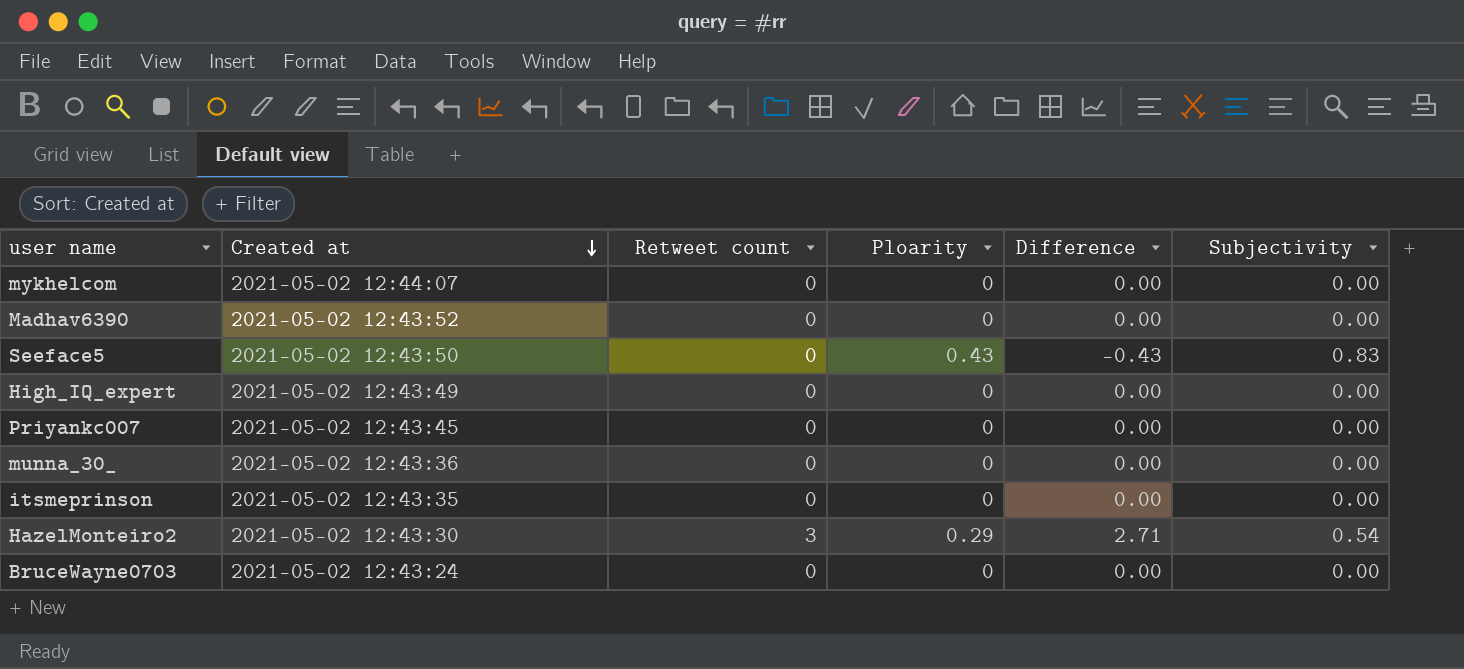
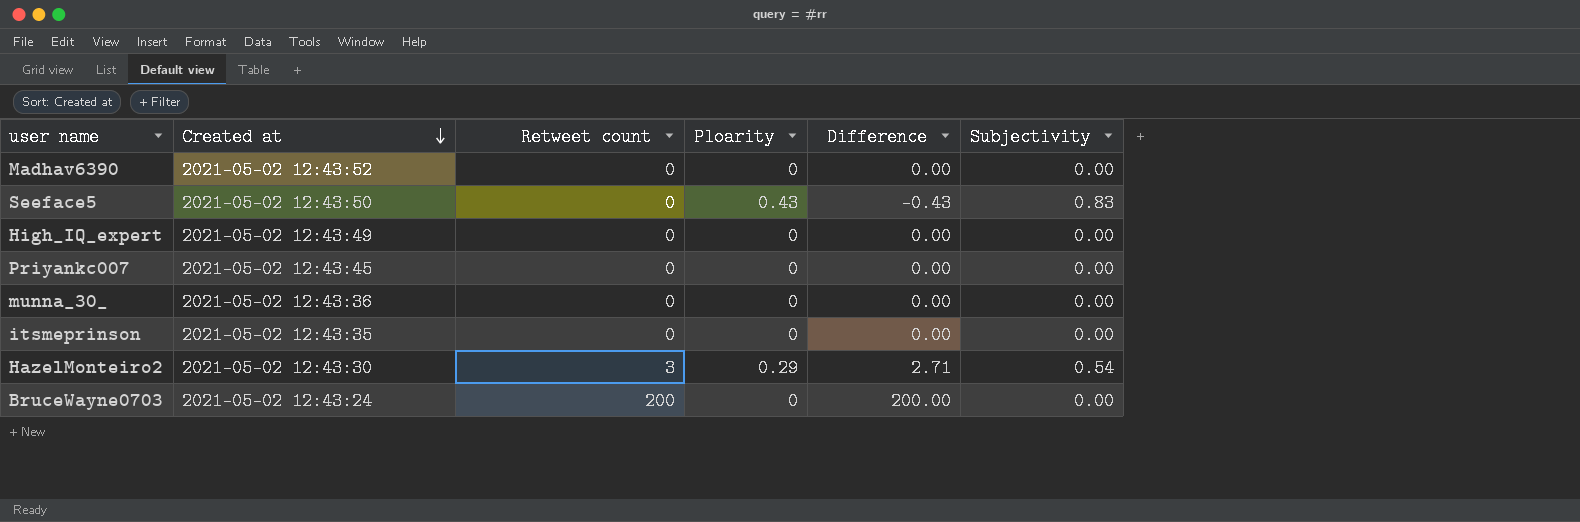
row mykhelcom: 2021-05-02 12:44:07 | 0 | 0 | 0.00 | 0.00 -> none
BruceWayne0703 | Retweet count: 0 -> 200
BruceWayne0703 | Difference: 0.00 -> 200.00

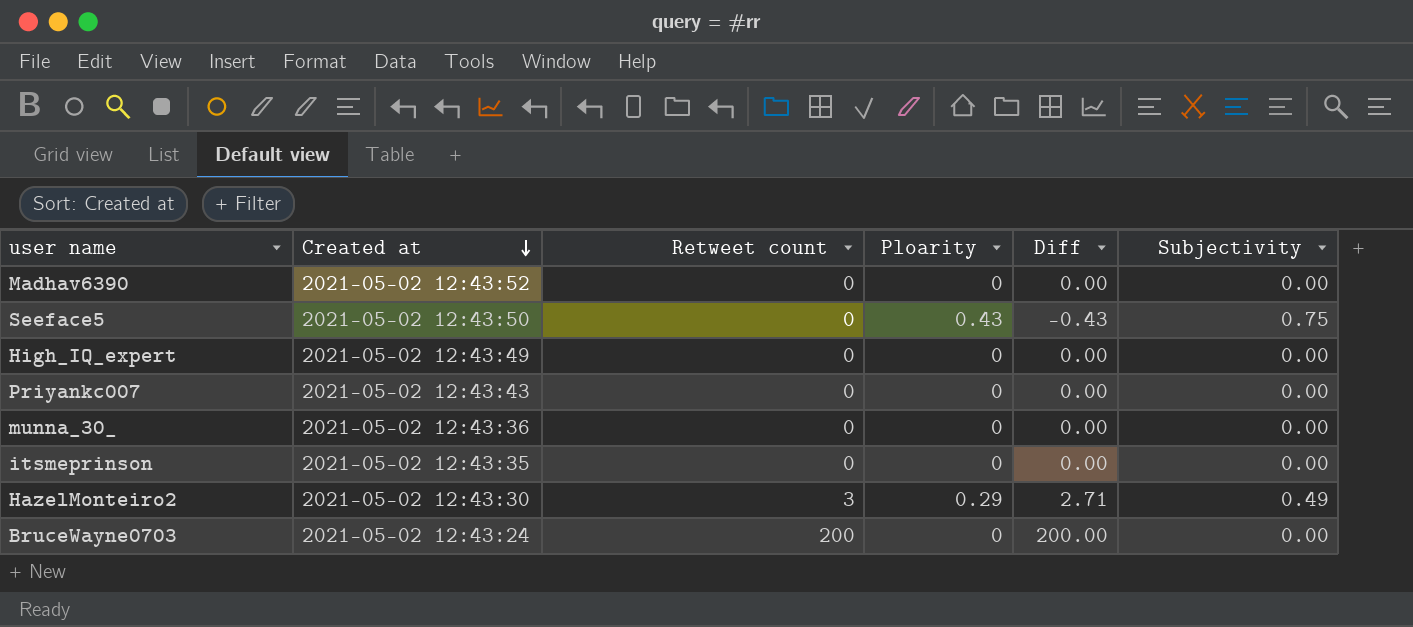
column name: Difference -> Diff
Seeface5 | Subjectivity: 0.83 -> 0.75
Priyankc007 | Created at: 2021-05-02 12:43:45 -> 2021-05-02 12:43:43
HazelMonteiro2 | Subjectivity: 0.54 -> 0.49

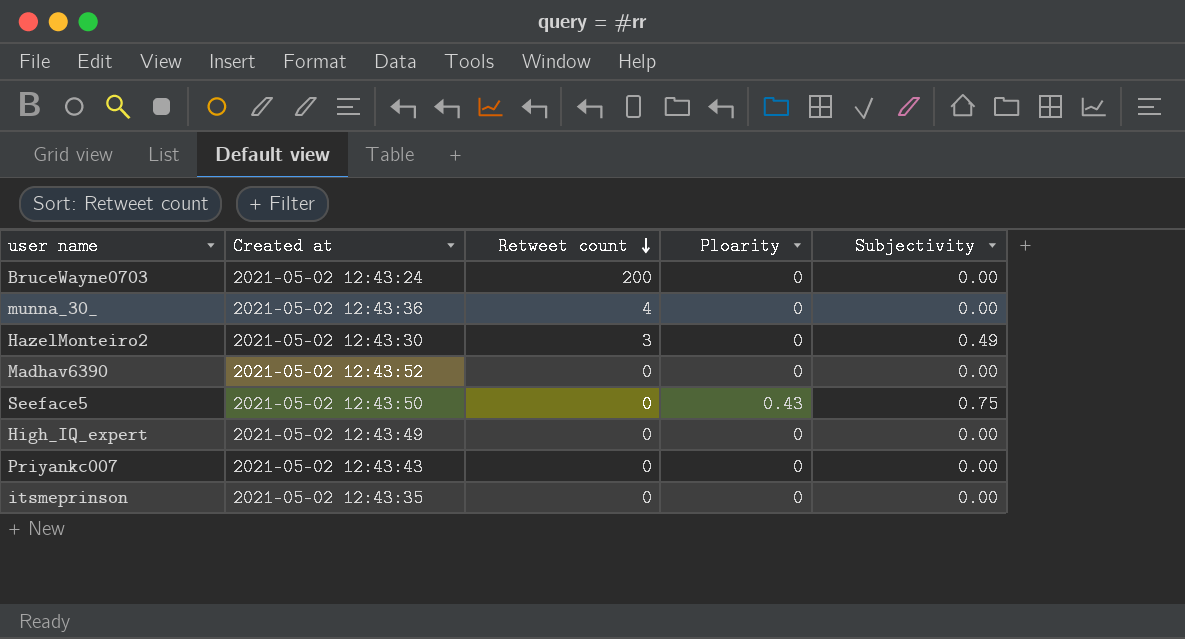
row order: Created at descending -> Retweet count descending
column Diff | formula: [Retweet count] - [Ploarity] -> none
munna_30_ | Retweet count: 0 -> 4
HazelMonteiro2 | Ploarity: 0.29 -> 0

